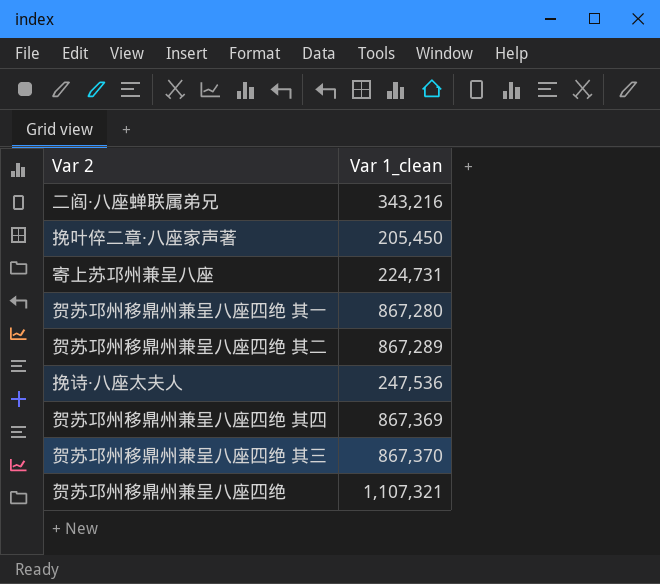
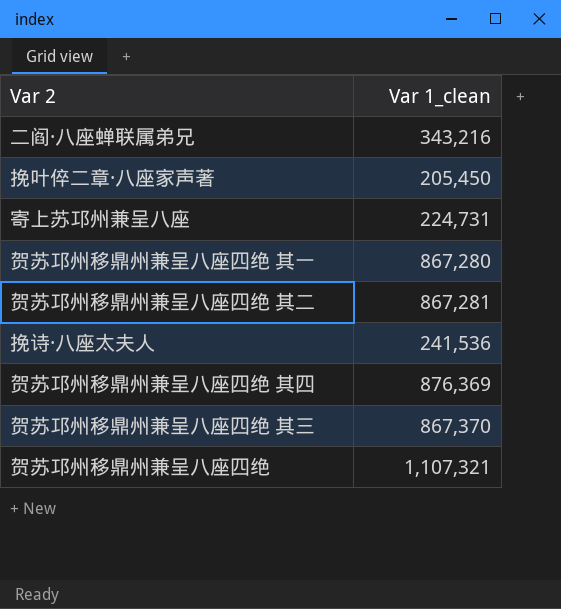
贺苏邛州移鼎州兼呈八座四绝 其二 | Var 1_clean: 867,289 -> 867,281
挽诗·八座太夫人 | Var 1_clean: 247,536 -> 241,536
贺苏邛州移鼎州兼呈八座四绝 其四 | Var 1_clean: 867,369 -> 876,369

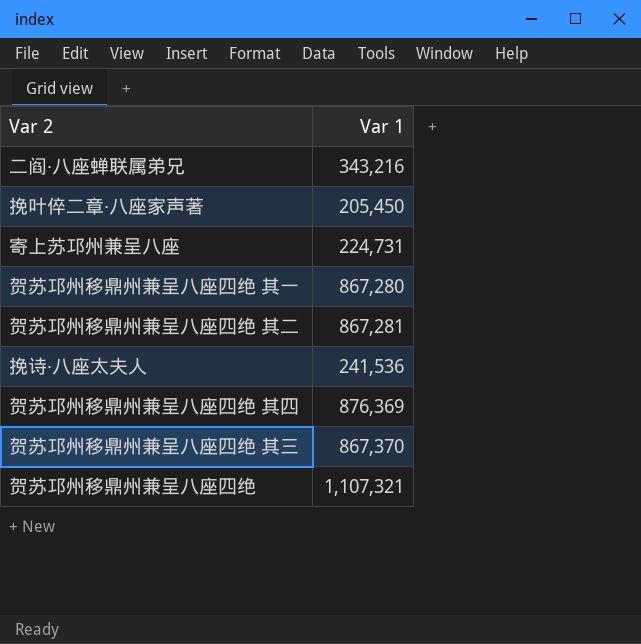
column name: Var 1_clean -> Var 1

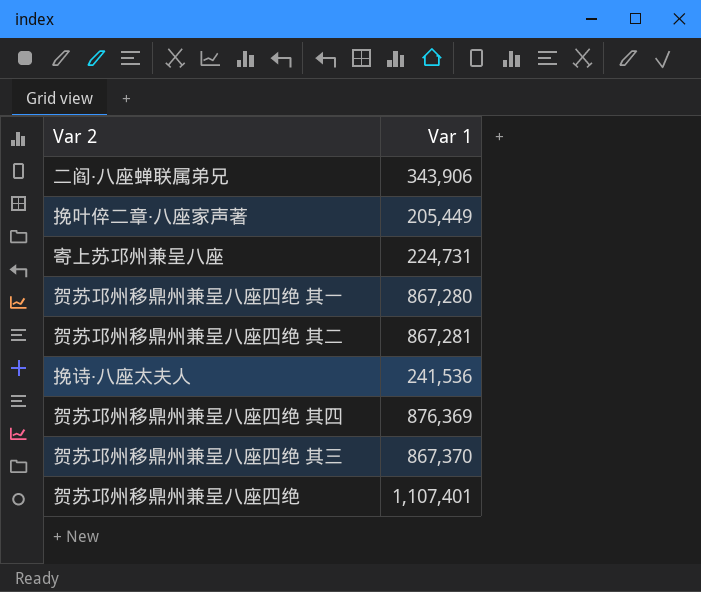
二阎·八座蝉联属弟兄 | Var 1: 343,216 -> 343,906
挽叶倅二章·八座家声著 | Var 1: 205,450 -> 205,449
贺苏邛州移鼎州兼呈八座四绝 | Var 1: 1,107,321 -> 1,107,401

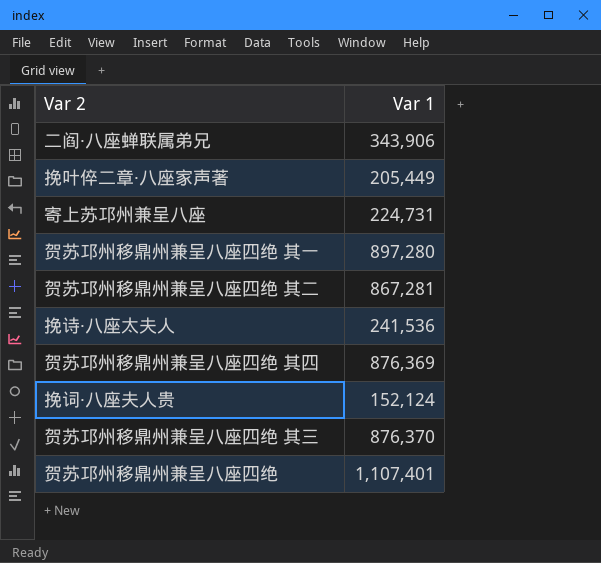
贺苏邛州移鼎州兼呈八座四绝 其一 | Var 1: 867,280 -> 897,280
row 挽词·八座夫人贵: none -> 152,124
贺苏邛州移鼎州兼呈八座四绝 其三 | Var 1: 867,370 -> 876,370

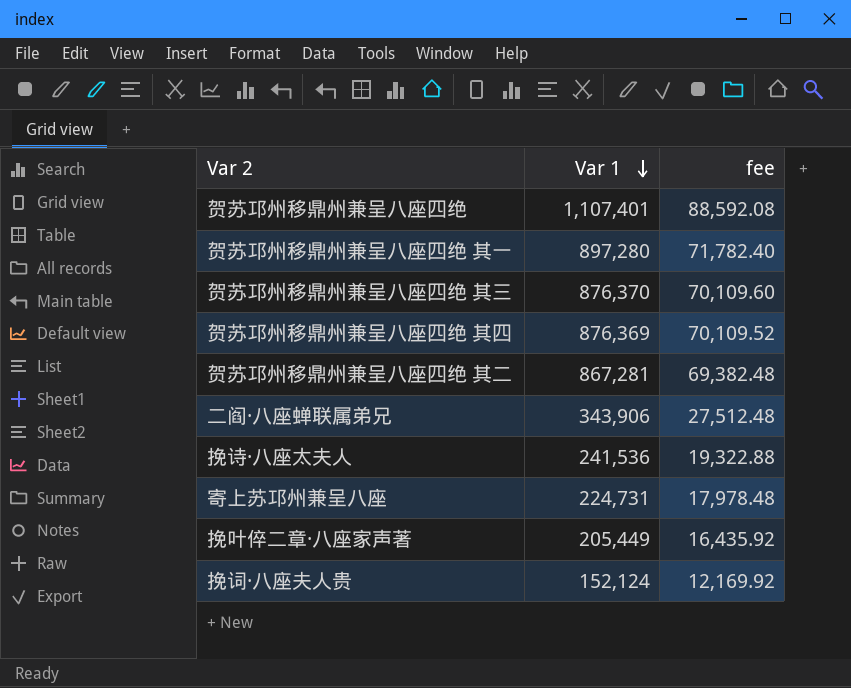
row order: none -> Var 1 descending
column fee | formula: none -> [Var 1] * 0.08

